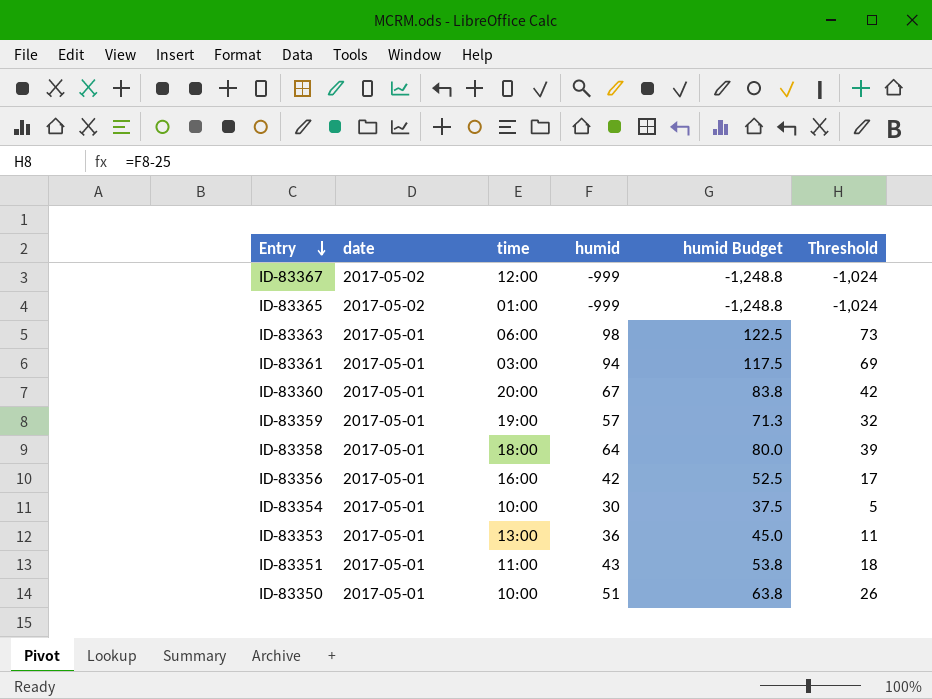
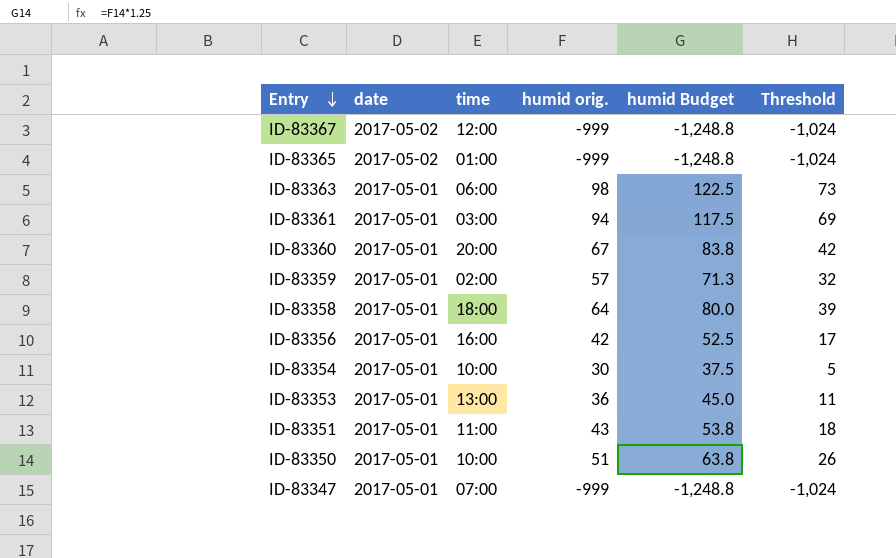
column name: humid -> humid orig.
ID-83359 | time: 19:00 -> 02:00
row ID-83347: none -> 2017-05-01 | 07:00 | -999 | -1,248.8 | -1,024

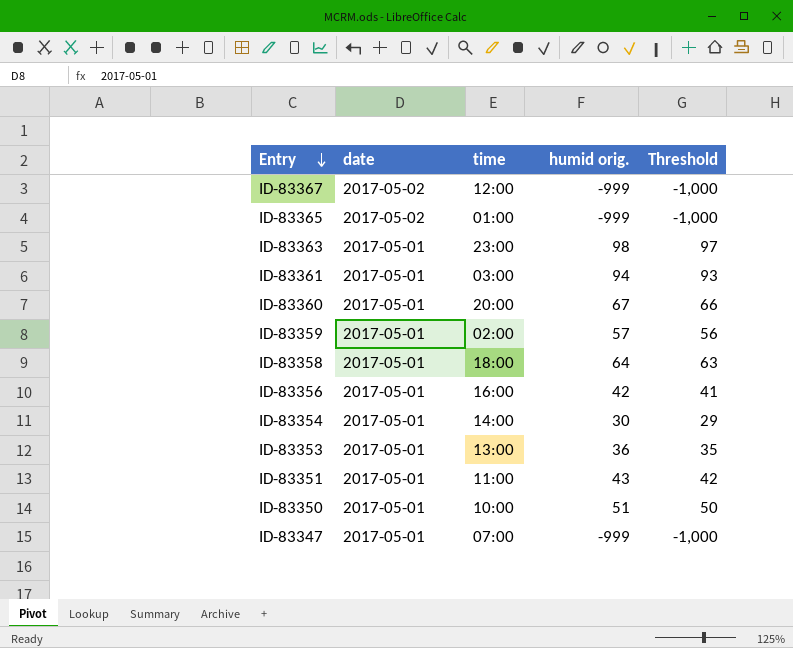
column humid Budget | formula: [humid orig.] * 1.25 -> none
column Threshold | formula: [humid orig.] - 25 -> [humid orig.] - 1
ID-83363 | time: 06:00 -> 23:00
ID-83354 | time: 10:00 -> 14:00

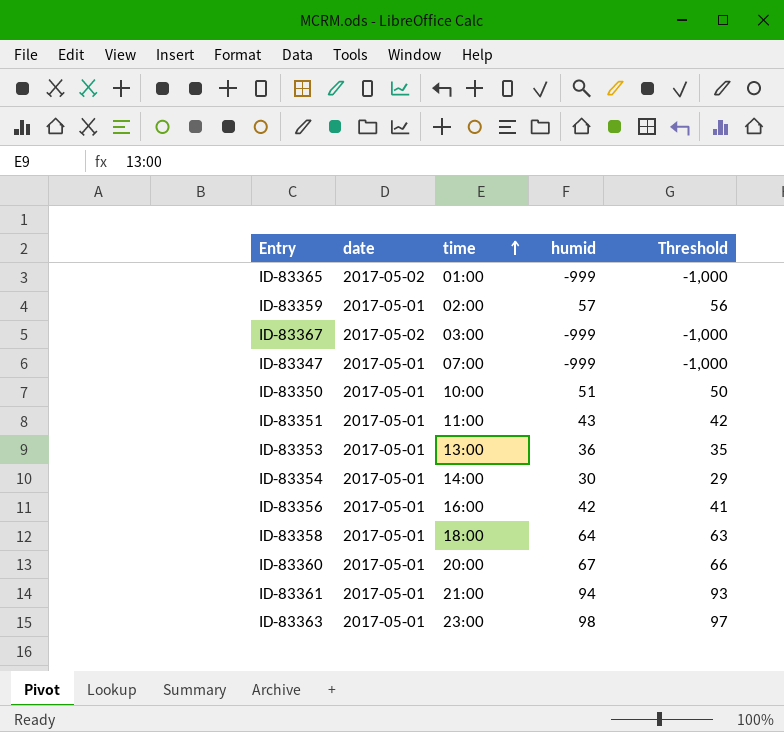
row order: Entry descending -> time ascending
column name: humid orig. -> humid
ID-83367 | time: 12:00 -> 03:00
ID-83361 | time: 03:00 -> 21:00

